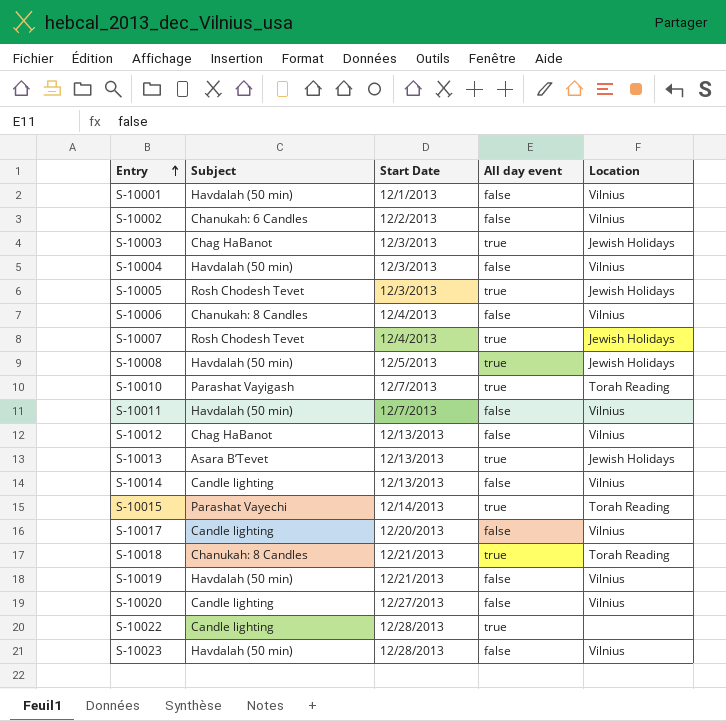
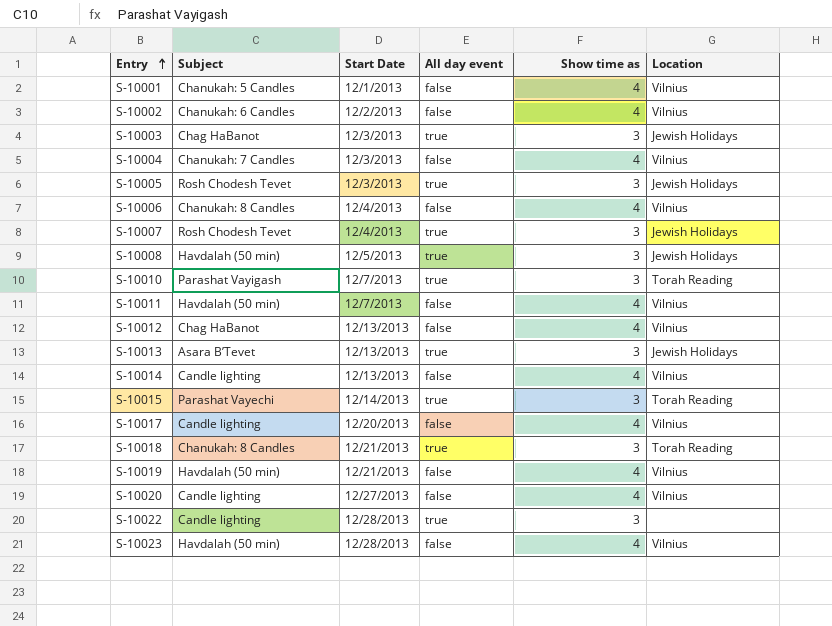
column Show time as | position: none -> 5
S-10001 | Subject: Havdalah (50 min) -> Chanukah: 5 Candles
S-10004 | Subject: Havdalah (50 min) -> Chanukah: 7 Candles

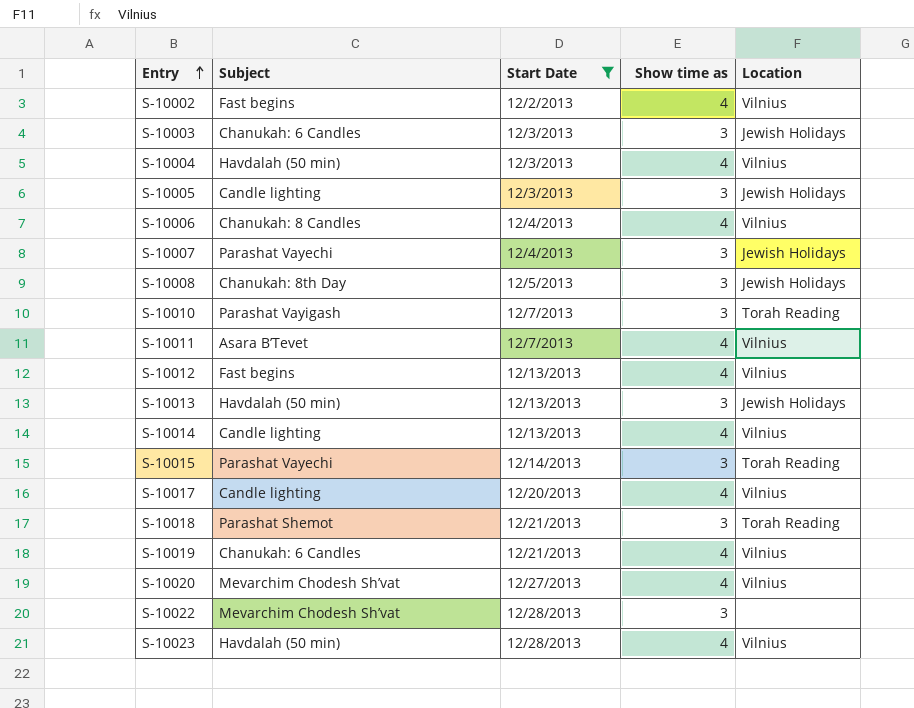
filter: none -> Start Date != 12/1/2013
column All day event | position: 4 -> none
S-10002 | Subject: Chanukah: 6 Candles -> Fast begins
S-10003 | Subject: Chag HaBanot -> Chanukah: 6 Candles
S-10004 | Subject: Chanukah: 7 Candles -> Havdalah (50 min)
S-10005 | Subject: Rosh Chodesh Tevet -> Candle lighting
S-10007 | Subject: Rosh Chodesh Tevet -> Parashat Vayechi
S-10008 | Subject: Havdalah (50 min) -> Chanukah: 8th Day
S-10011 | Subject: Havdalah (50 min) -> Asara B’Tevet
S-10012 | Subject: Chag HaBanot -> Fast begins
S-10013 | Subject: Asara B’Tevet -> Havdalah (50 min)
S-10018 | Subject: Chanukah: 8 Candles -> Parashat Shemot
S-10019 | Subject: Havdalah (50 min) -> Chanukah: 6 Candles
S-10020 | Subject: Candle lighting -> Mevarchim Chodesh Sh’vat
S-10022 | Subject: Candle lighting -> Mevarchim Chodesh Sh’vat

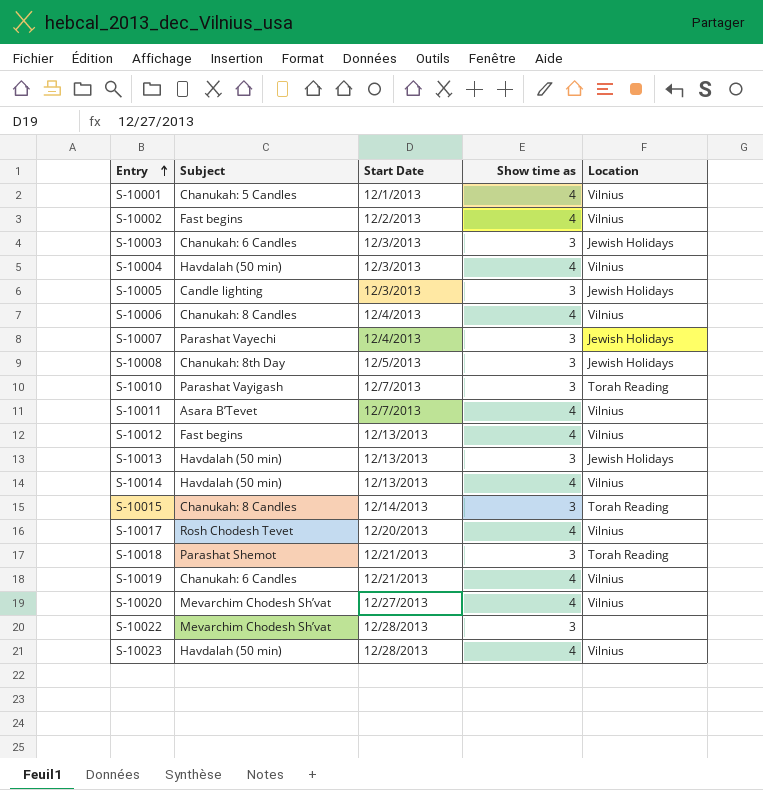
filter: Start Date != 12/1/2013 -> none
S-10014 | Subject: Candle lighting -> Havdalah (50 min)
S-10015 | Subject: Parashat Vayechi -> Chanukah: 8 Candles
S-10017 | Subject: Candle lighting -> Rosh Chodesh Tevet

